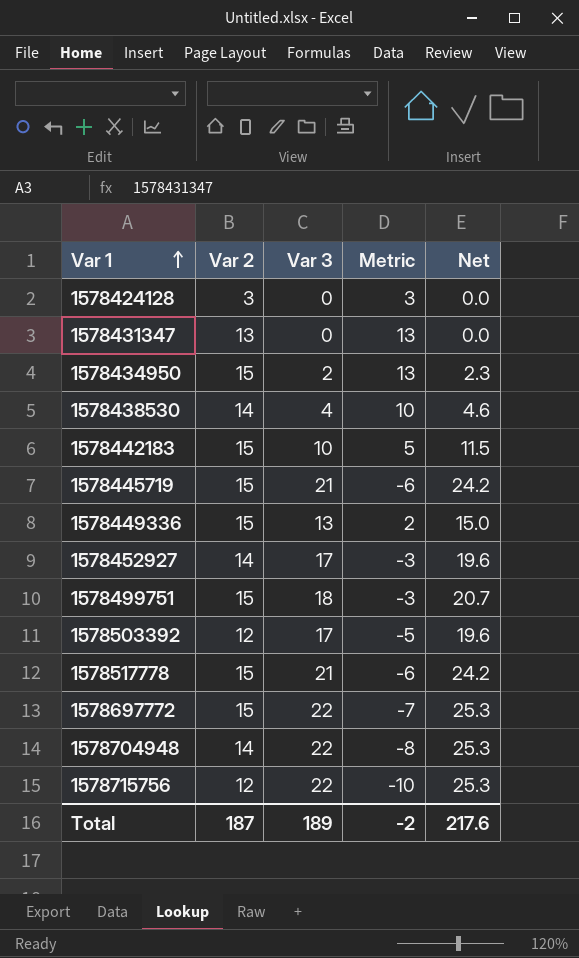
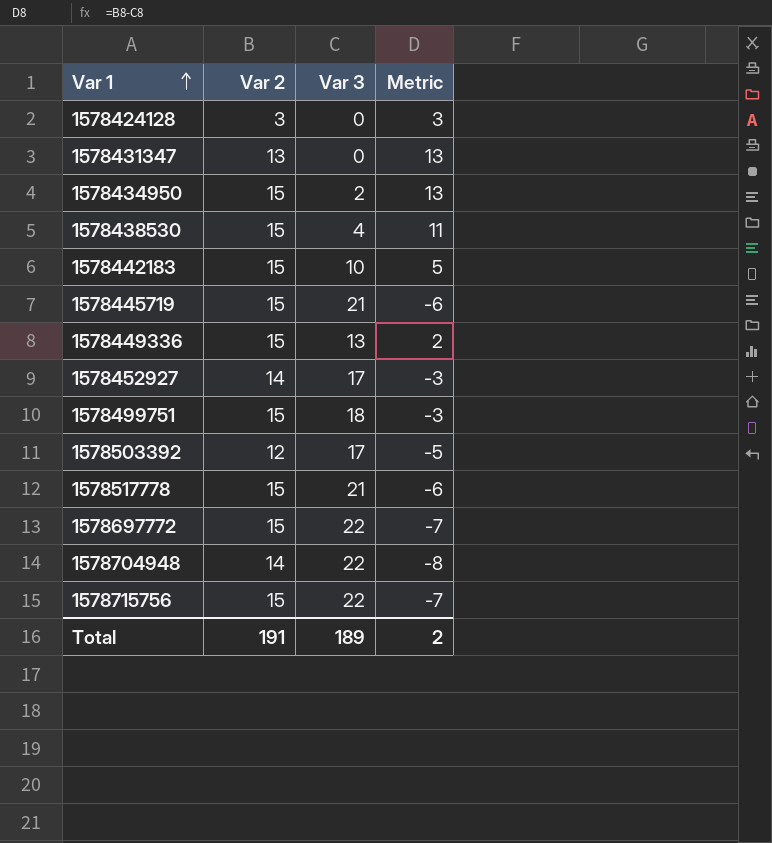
column Net | formula: [Var 3] * 1.15 -> none
1578438530 | Var 2: 14 -> 15
1578438530 | Metric: 10 -> 11
1578715756 | Var 2: 12 -> 15
1578715756 | Metric: -10 -> -7
Total | Var 2: 187 -> 191
Total | Metric: -2 -> 2

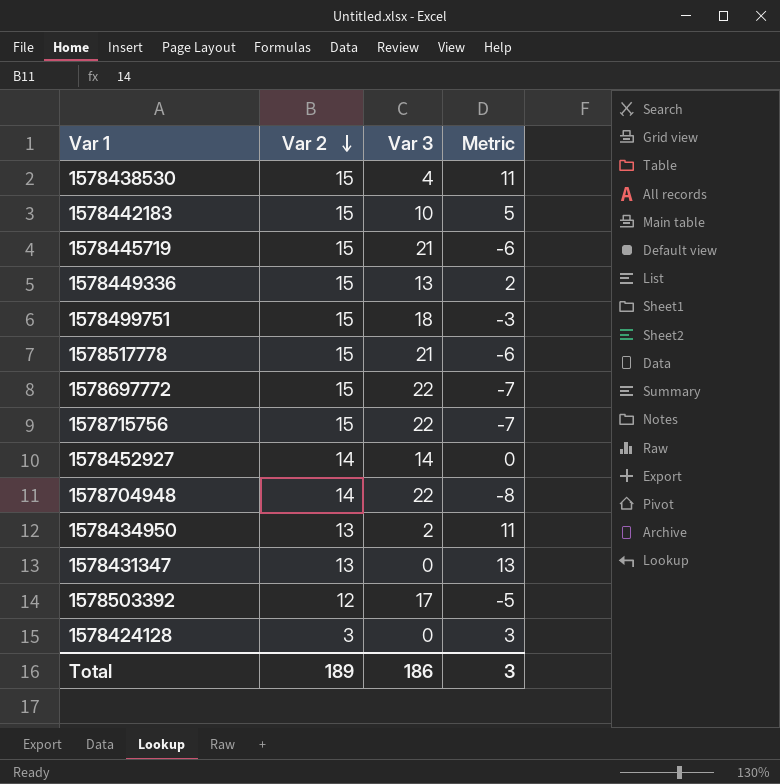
row order: Var 1 ascending -> Var 2 descending
1578452927 | Var 3: 17 -> 14
1578452927 | Metric: -3 -> 0
1578434950 | Var 2: 15 -> 13
1578434950 | Metric: 13 -> 11
Total | Var 2: 191 -> 189
Total | Var 3: 189 -> 186
Total | Metric: 2 -> 3

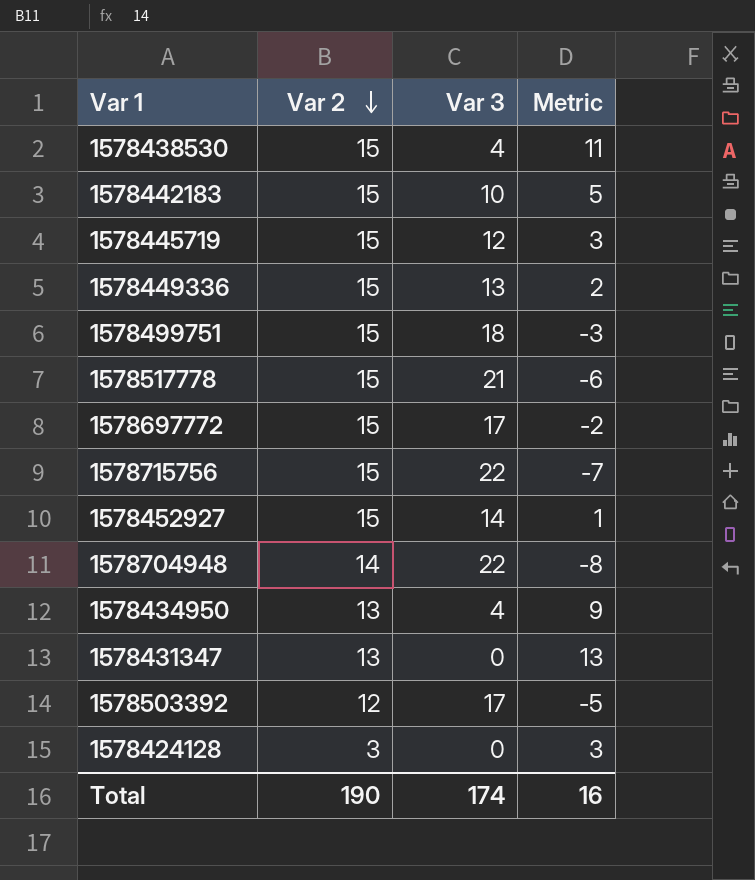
1578445719 | Var 3: 21 -> 12
1578445719 | Metric: -6 -> 3
1578697772 | Var 3: 22 -> 17
1578697772 | Metric: -7 -> -2
1578452927 | Var 2: 14 -> 15
1578452927 | Metric: 0 -> 1
1578434950 | Var 3: 2 -> 4
1578434950 | Metric: 11 -> 9
Total | Var 2: 189 -> 190
Total | Var 3: 186 -> 174
Total | Metric: 3 -> 16

